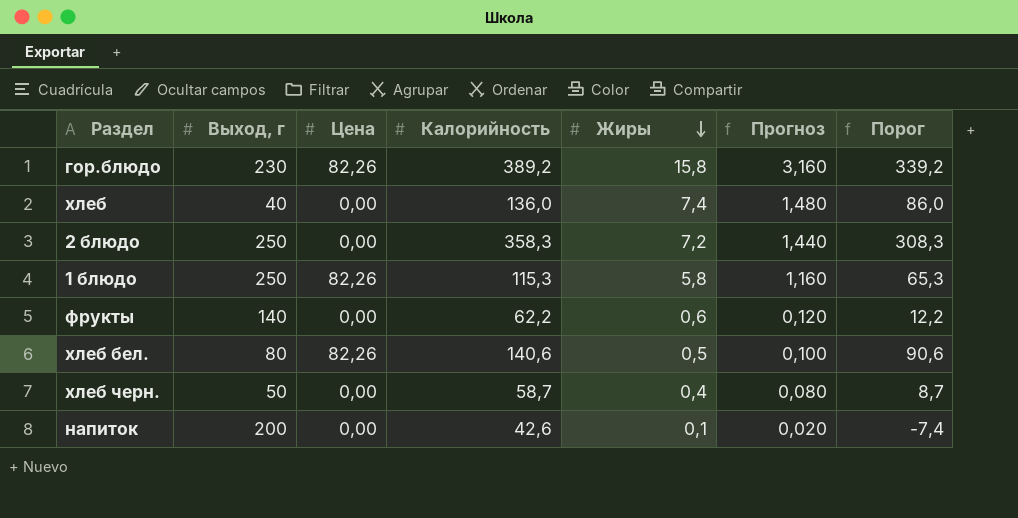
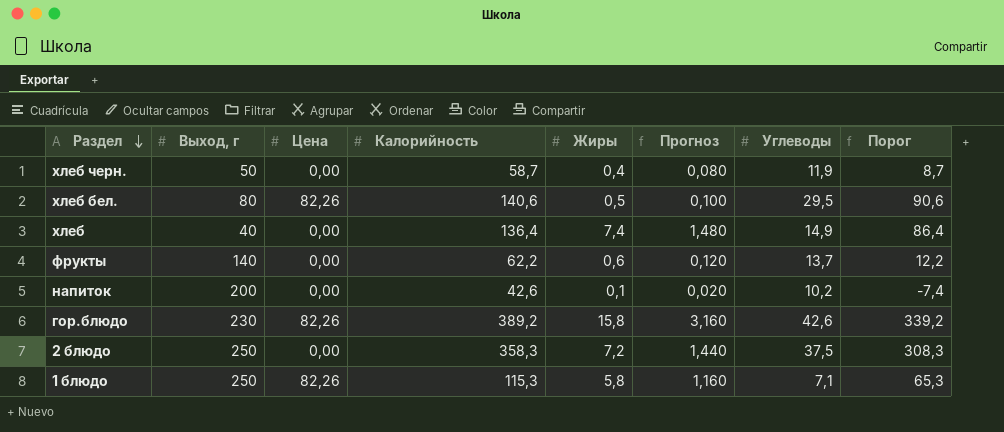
row order: Жиры descending -> Раздел descending
column Углеводы | position: none -> 7
хлеб | Калорийность: 136,0 -> 136,4
хлеб | Порог: 86,0 -> 86,4

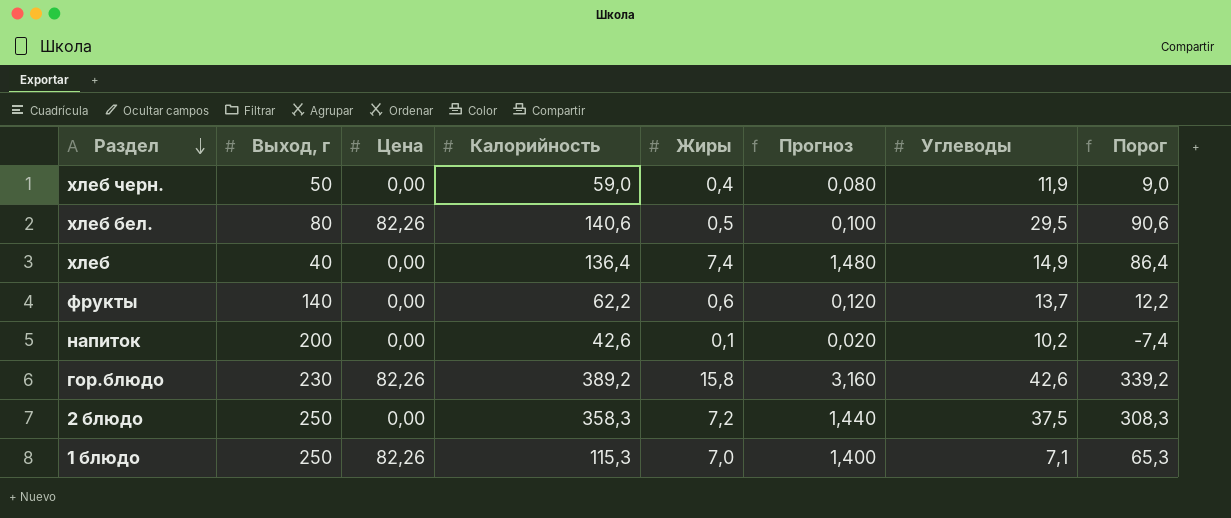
хлеб черн. | Калорийность: 58,7 -> 59,0
хлеб черн. | Порог: 8,7 -> 9,0
1 блюдо | Жиры: 5,8 -> 7,0
1 блюдо | Прогноз: 1,160 -> 1,400

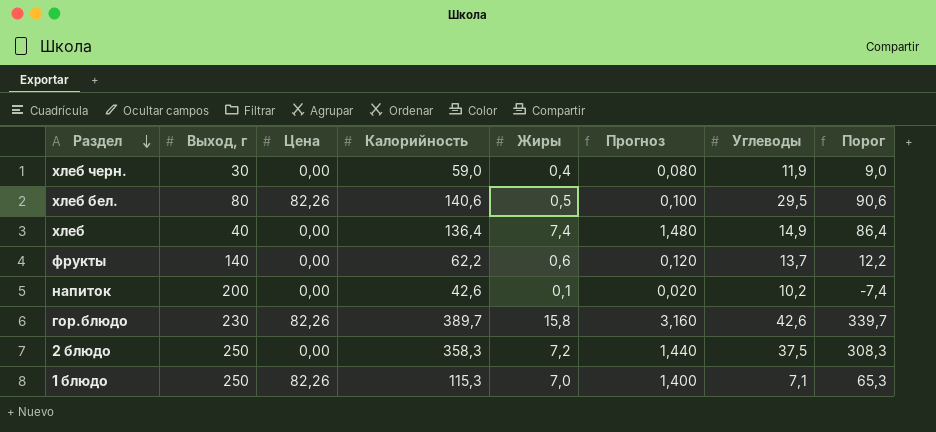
хлеб черн. | Выход, г: 50 -> 30
гор.блюдо | Калорийность: 389,2 -> 389,7
гор.блюдо | Порог: 339,2 -> 339,7

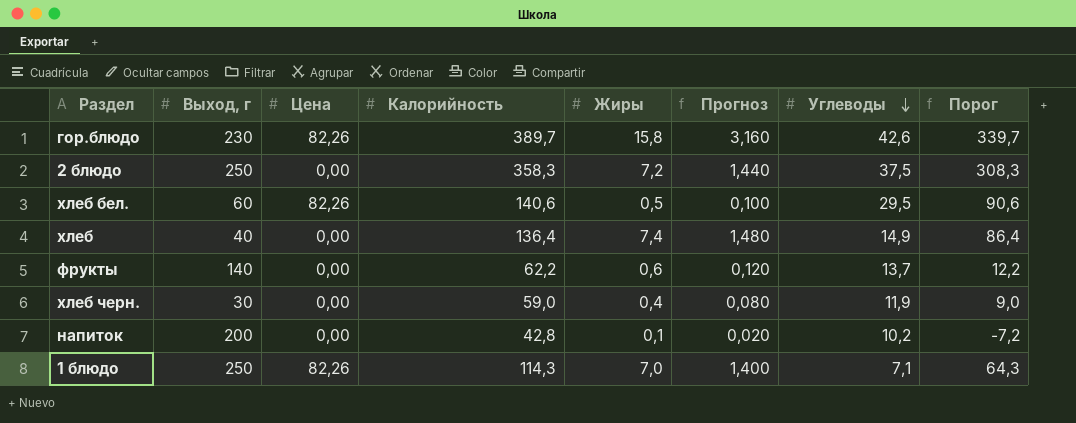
row order: Раздел descending -> Углеводы descending
хлеб бел. | Выход, г: 80 -> 60
напиток | Калорийность: 42,6 -> 42,8
напиток | Порог: -7,4 -> -7,2
1 блюдо | Калорийность: 115,3 -> 114,3
1 блюдо | Порог: 65,3 -> 64,3

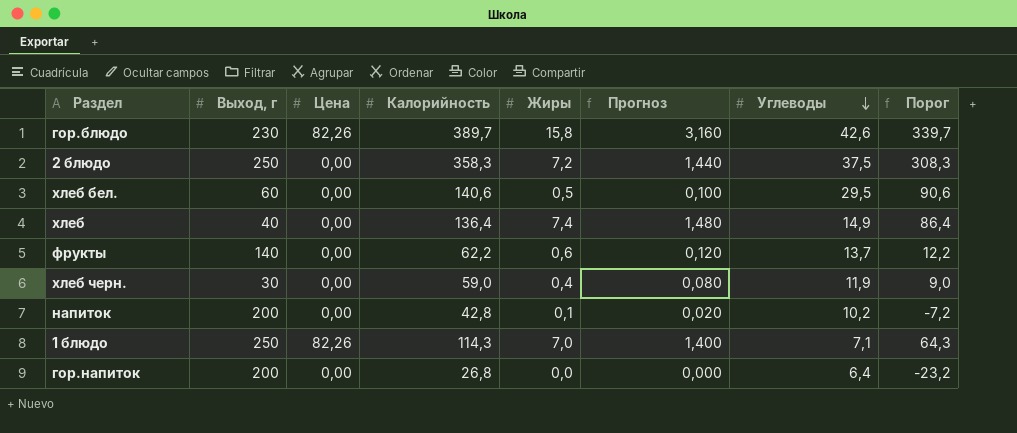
хлеб бел. | Цена: 82,26 -> 0,00
row гор.напиток: none -> 200 | 0,00 | 26,8 | 0,0 | 0,000 | 6,4 | -23,2

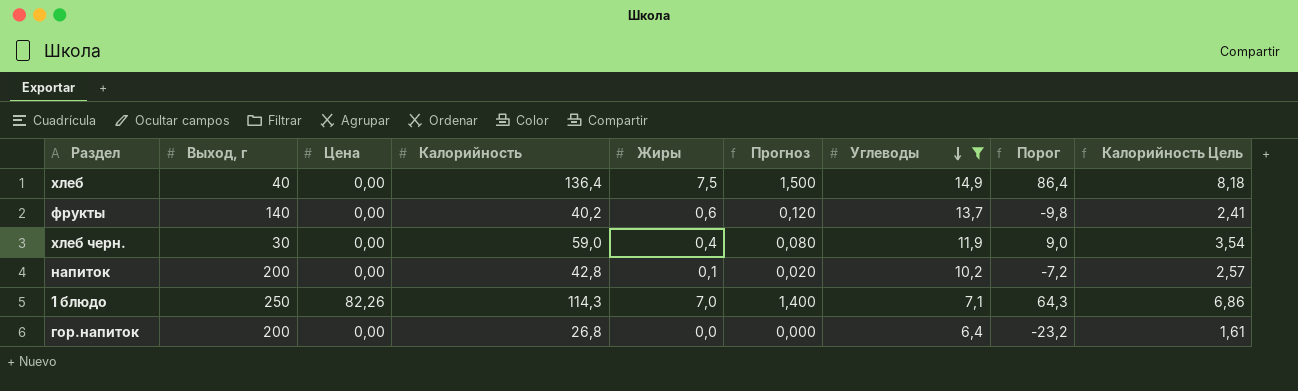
filter: none -> Углеводы <= 14,9
column Калорийность Цель | formula: none -> [Калорийность] * 0,06
хлеб | Жиры: 7,4 -> 7,5
хлеб | Прогноз: 1,480 -> 1,500
фрукты | Калорийность: 62,2 -> 40,2
фрукты | Порог: 12,2 -> -9,8

